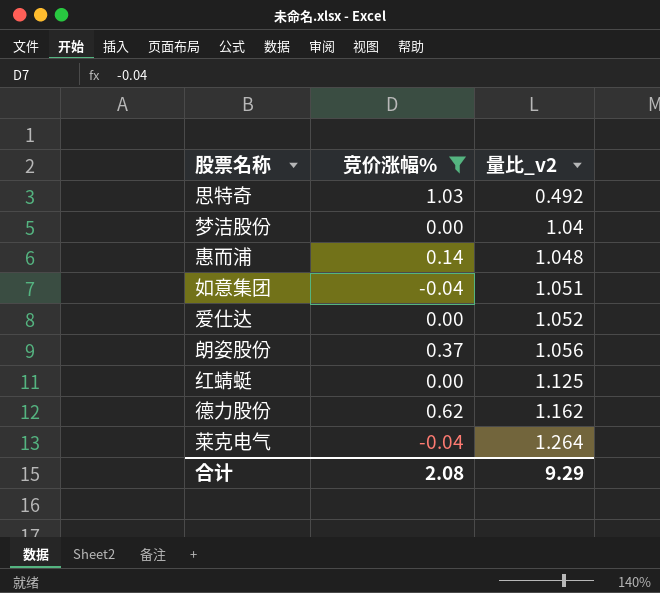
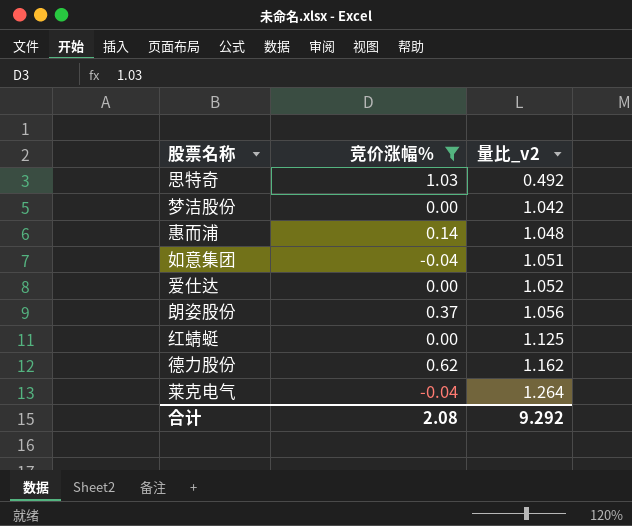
梦洁股份 | 量比_v2: 1.04 -> 1.042
合计 | 量比_v2: 9.29 -> 9.292

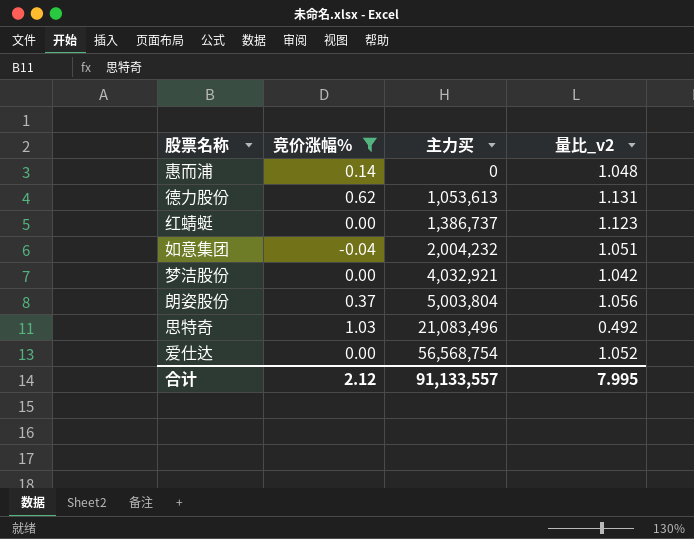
row order: 量比_v2 ascending -> 主力买 ascending
column 主力买 | position: none -> 3
row 莱克电气: -0.04 | 1.264 -> none
德力股份 | 量比_v2: 1.162 -> 1.131
红蜻蜓 | 量比_v2: 1.125 -> 1.123
合计 | 竞价涨幅%: 2.08 -> 2.12
合计 | 量比_v2: 9.292 -> 7.995

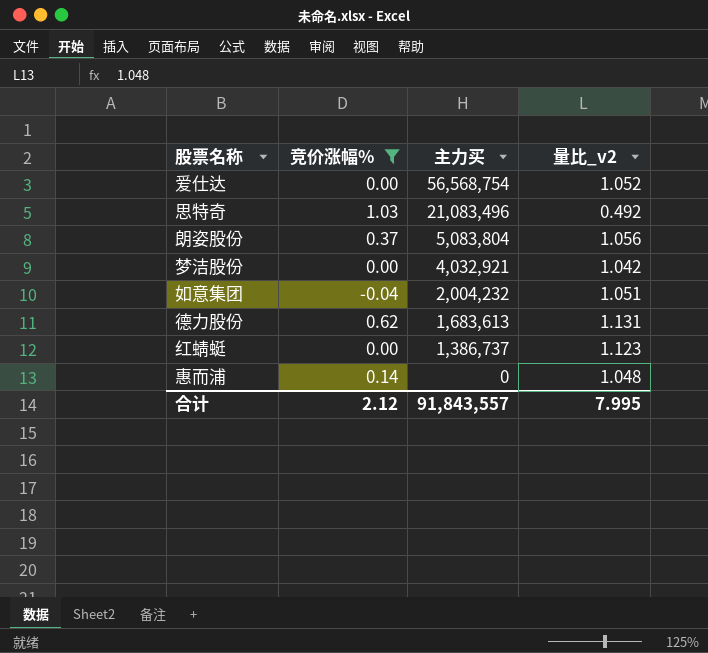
row order: 主力买 ascending -> 主力买 descending
朗姿股份 | 主力买: 5,003,804 -> 5,083,804
德力股份 | 主力买: 1,053,613 -> 1,683,613
合计 | 主力买: 91,133,557 -> 91,843,557

